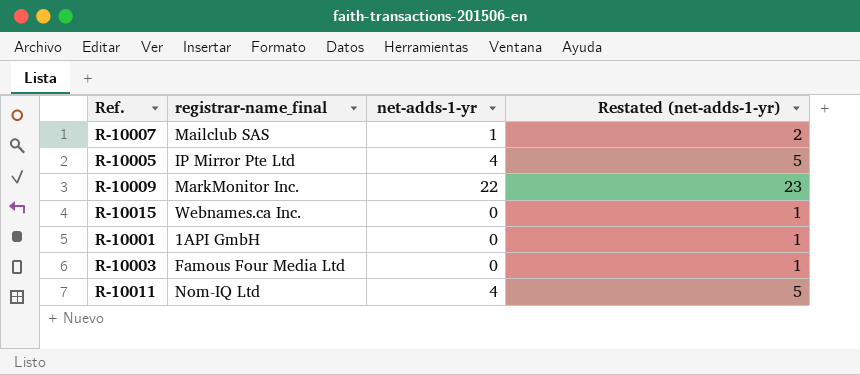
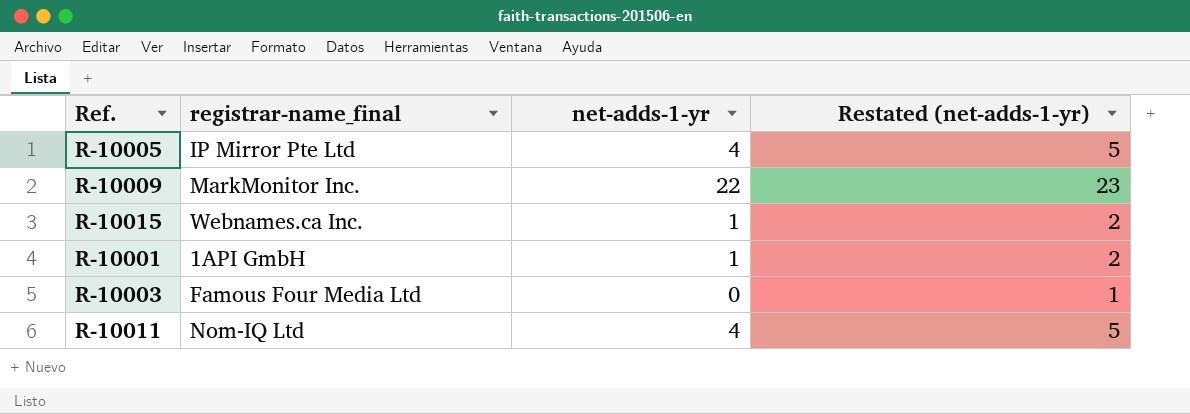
row R-10007: Mailclub SAS | 1 | 2 -> none
R-10015 | net-adds-1-yr: 0 -> 1
R-10015 | Restated (net-adds-1-yr): 1 -> 2
R-10001 | net-adds-1-yr: 0 -> 1
R-10001 | Restated (net-adds-1-yr): 1 -> 2

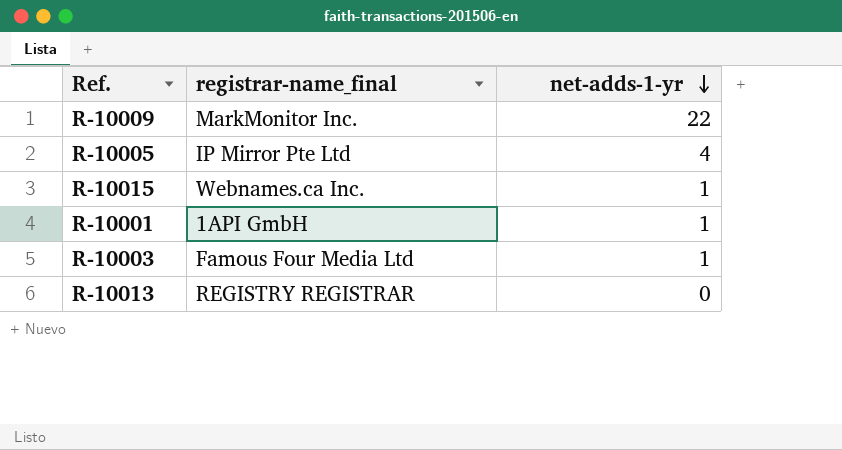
row order: none -> net-adds-1-yr descending
column Restated (net-adds-1-yr) | formula: [net-adds-1-yr] + 1 -> none
row R-10011: Nom-IQ Ltd | 4 | 5 -> none
R-10003 | net-adds-1-yr: 0 -> 1
row R-10013: none -> REGISTRY REGISTRAR | 0

